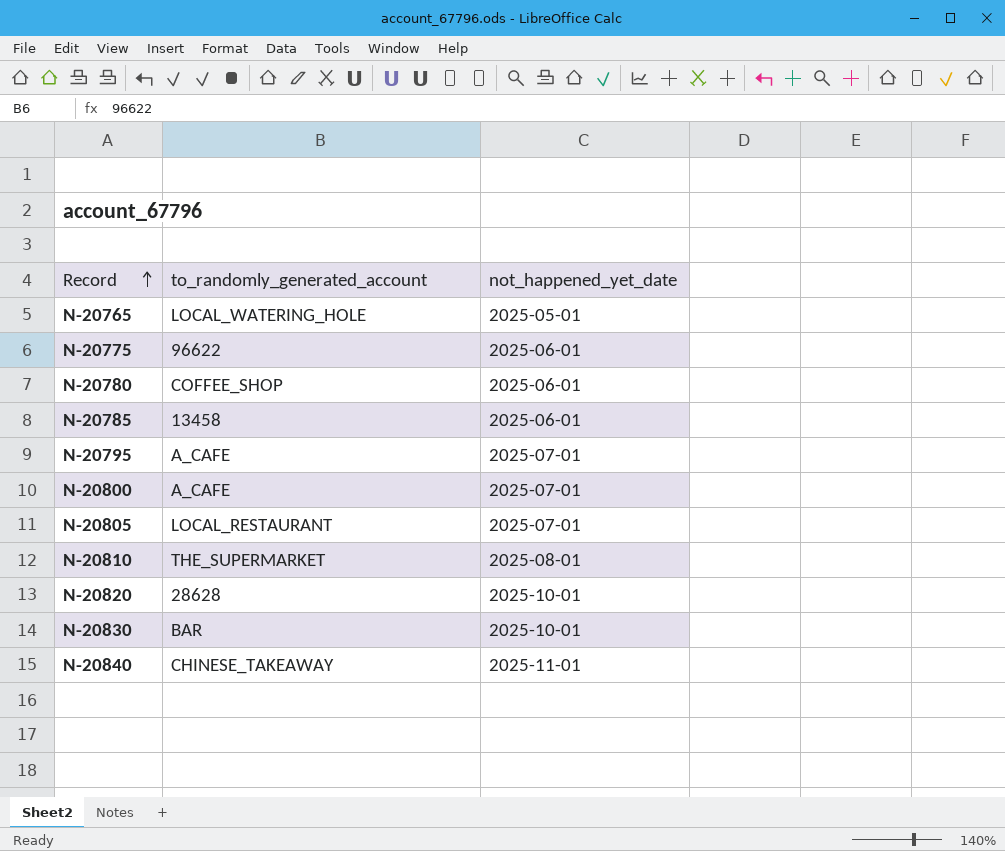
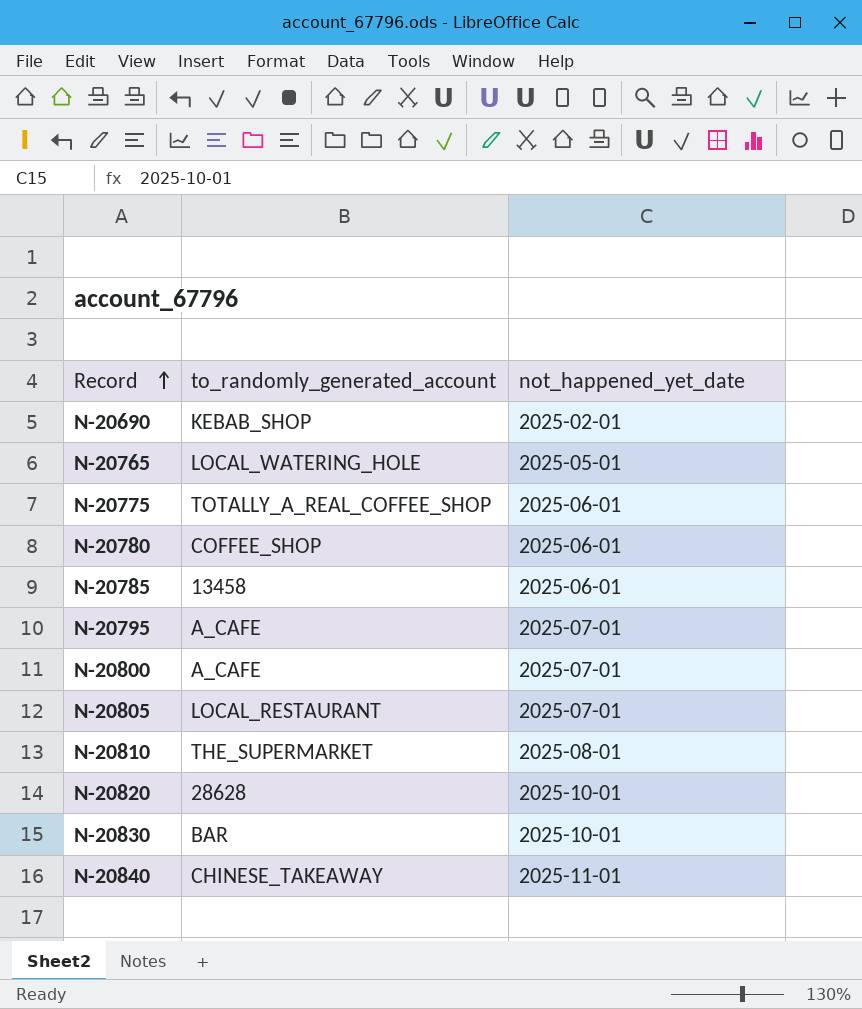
row N-20690: none -> KEBAB_SHOP | 2025-02-01
N-20775 | to_randomly_generated_account: 96622 -> TOTALLY_A_REAL_COFFEE_SHOP

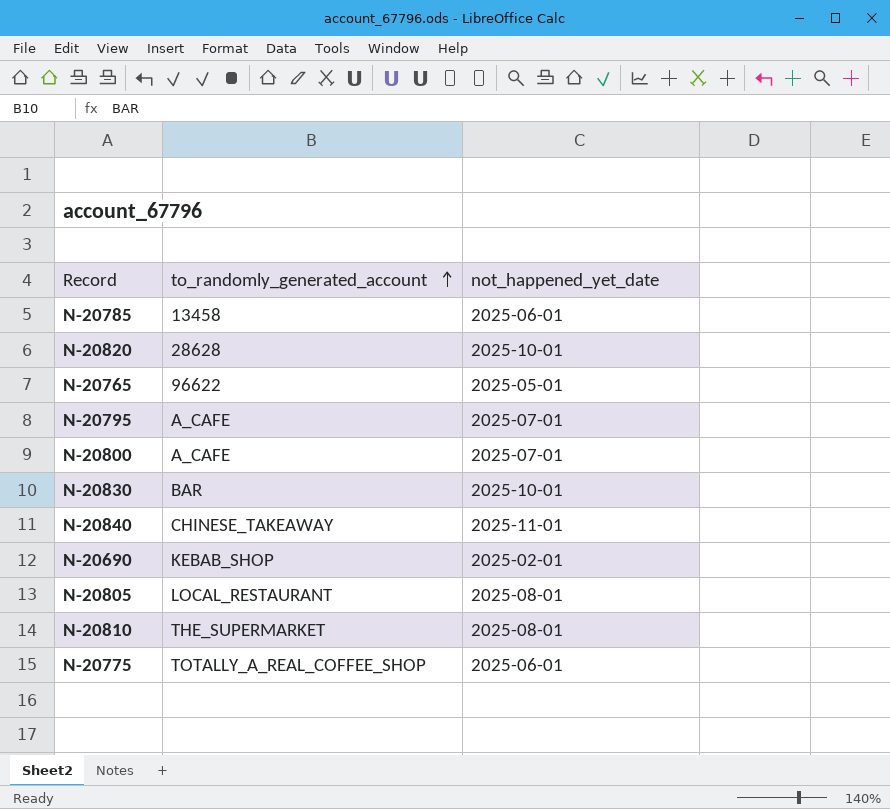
row order: Record ascending -> to_randomly_generated_account ascending
row N-20780: COFFEE_SHOP | 2025-06-01 -> none
N-20765 | to_randomly_generated_account: LOCAL_WATERING_HOLE -> 96622
N-20805 | not_happened_yet_date: 2025-07-01 -> 2025-08-01

